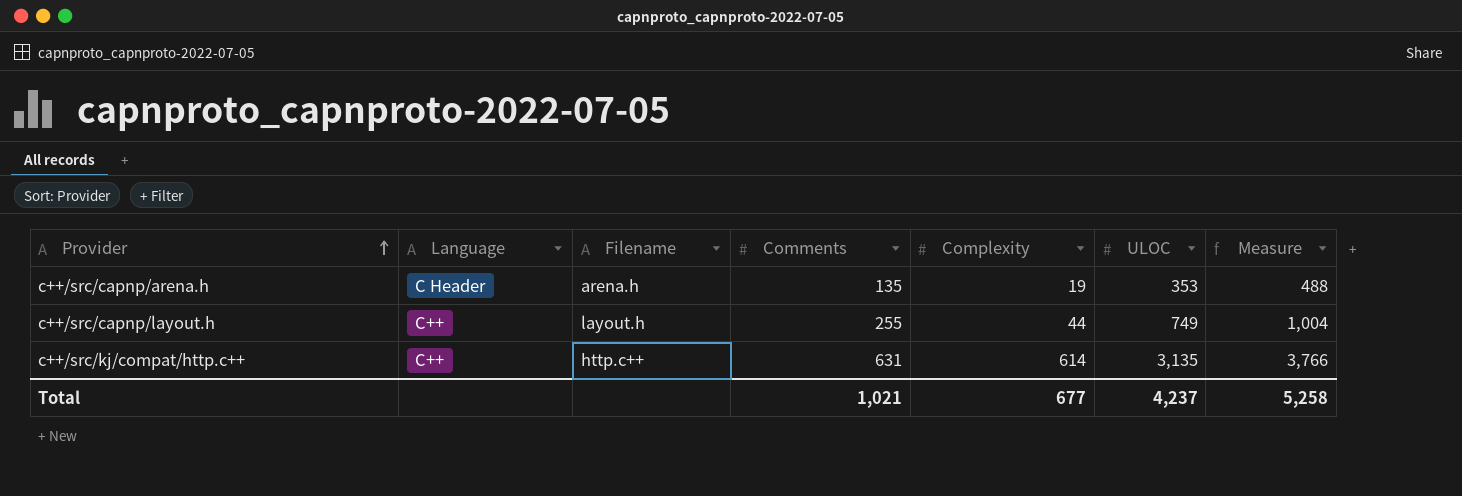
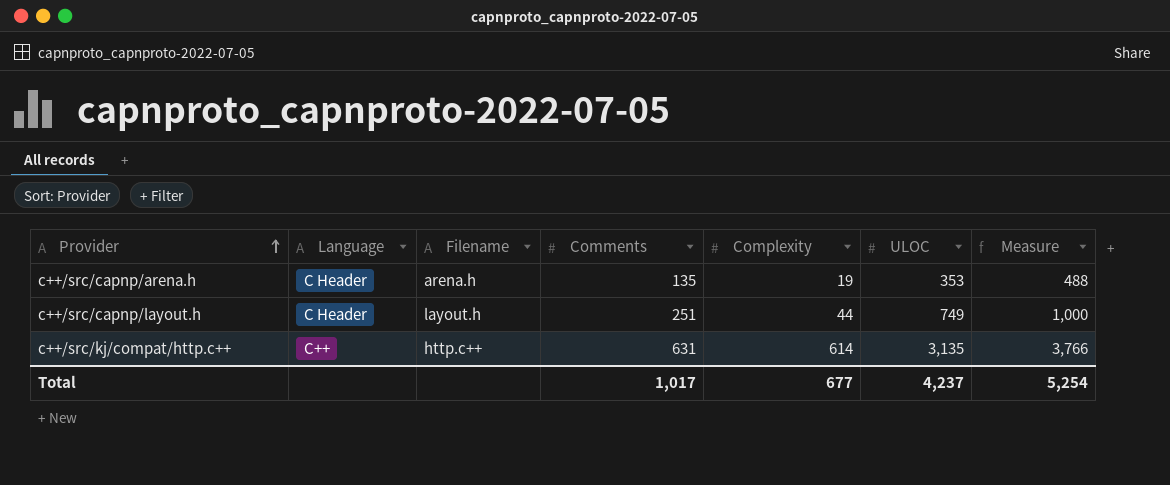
c++/src/capnp/layout.h | Language: C++ -> C Header
c++/src/capnp/layout.h | Comments: 255 -> 251
c++/src/capnp/layout.h | Measure: 1,004 -> 1,000
Total | Comments: 1,021 -> 1,017
Total | Measure: 5,258 -> 5,254

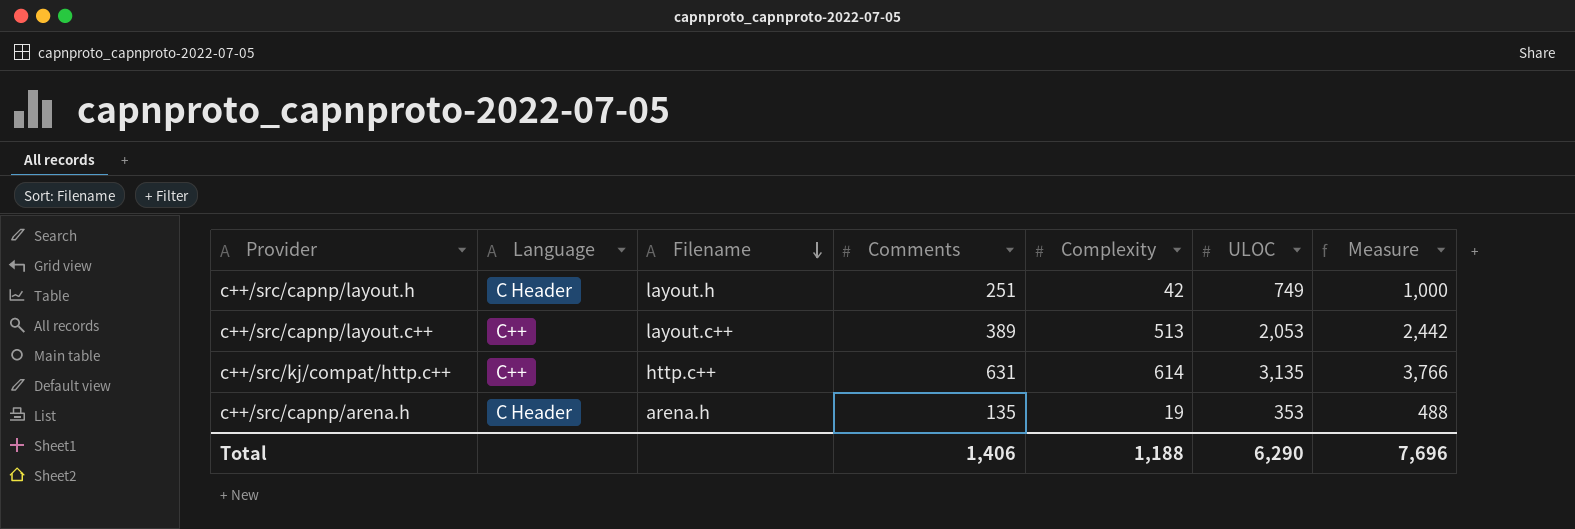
row order: Provider ascending -> Filename descending
c++/src/capnp/layout.h | Complexity: 44 -> 42
row c++/src/capnp/layout.c++: none -> C++ | layout.c++ | 389 | 513 | 2,053 | 2,442
Total | Comments: 1,017 -> 1,406
Total | Complexity: 677 -> 1,188
Total | ULOC: 4,237 -> 6,290
Total | Measure: 5,254 -> 7,696

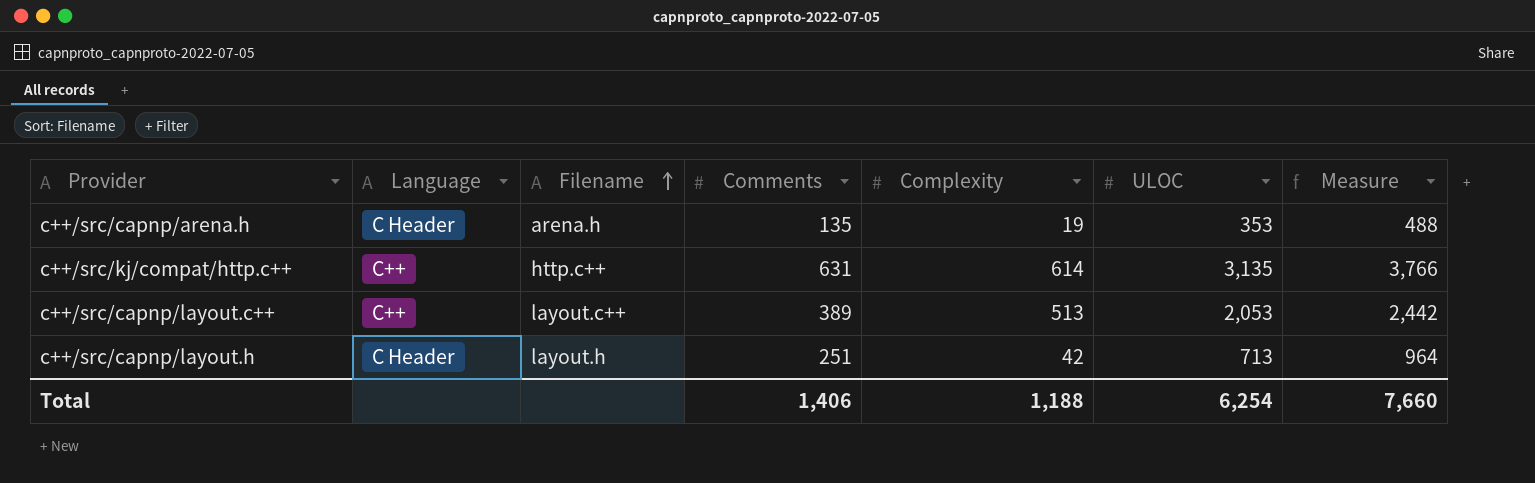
row order: Filename descending -> Filename ascending
c++/src/capnp/layout.h | ULOC: 749 -> 713
c++/src/capnp/layout.h | Measure: 1,000 -> 964
Total | ULOC: 6,290 -> 6,254
Total | Measure: 7,696 -> 7,660

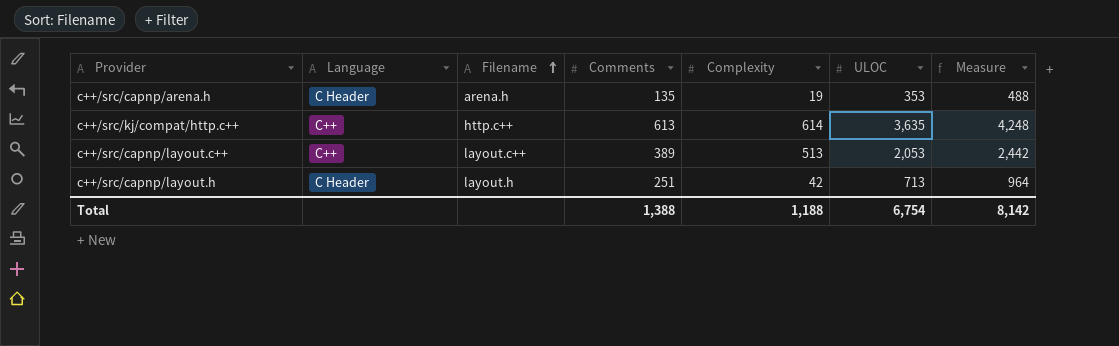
c++/src/kj/compat/http.c++ | Comments: 631 -> 613
c++/src/kj/compat/http.c++ | ULOC: 3,135 -> 3,635
c++/src/kj/compat/http.c++ | Measure: 3,766 -> 4,248
Total | Comments: 1,406 -> 1,388
Total | ULOC: 6,254 -> 6,754
Total | Measure: 7,660 -> 8,142

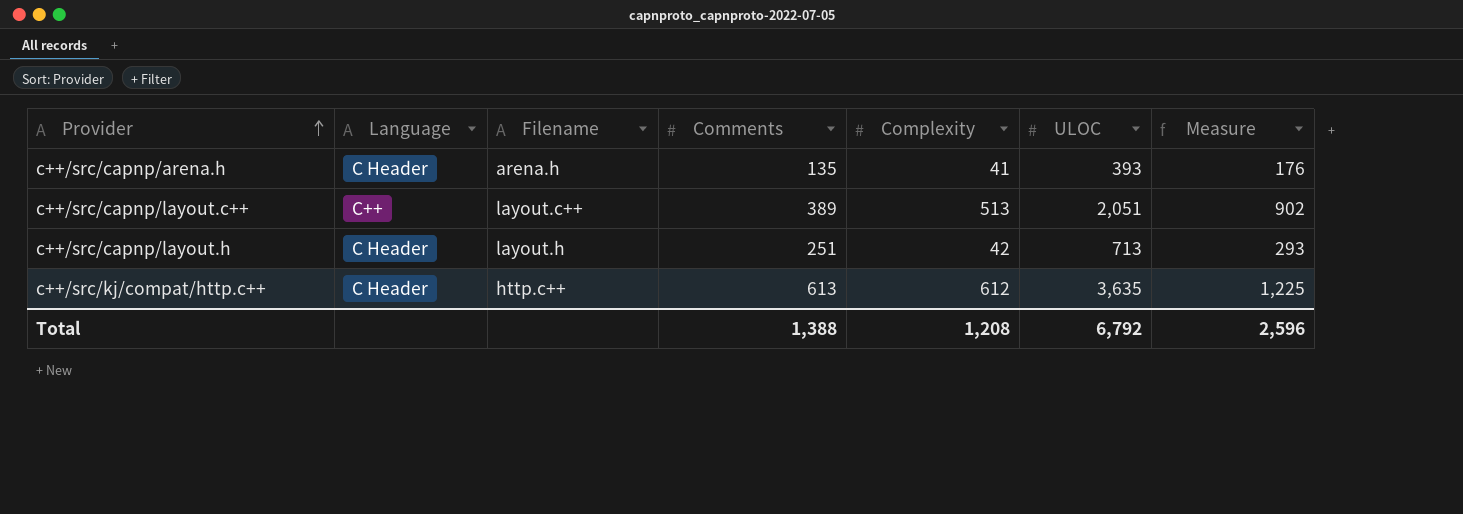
row order: Filename ascending -> Provider ascending
column Measure | formula: [Comments] + [ULOC] -> [Comments] + [Complexity]
c++/src/capnp/arena.h | Complexity: 19 -> 41
c++/src/capnp/arena.h | ULOC: 353 -> 393
c++/src/capnp/layout.c++ | ULOC: 2,053 -> 2,051
c++/src/kj/compat/http.c++ | Language: C++ -> C Header
c++/src/kj/compat/http.c++ | Complexity: 614 -> 612
Total | Complexity: 1,188 -> 1,208
Total | ULOC: 6,754 -> 6,792
Total | Measure: 8,142 -> 2,596

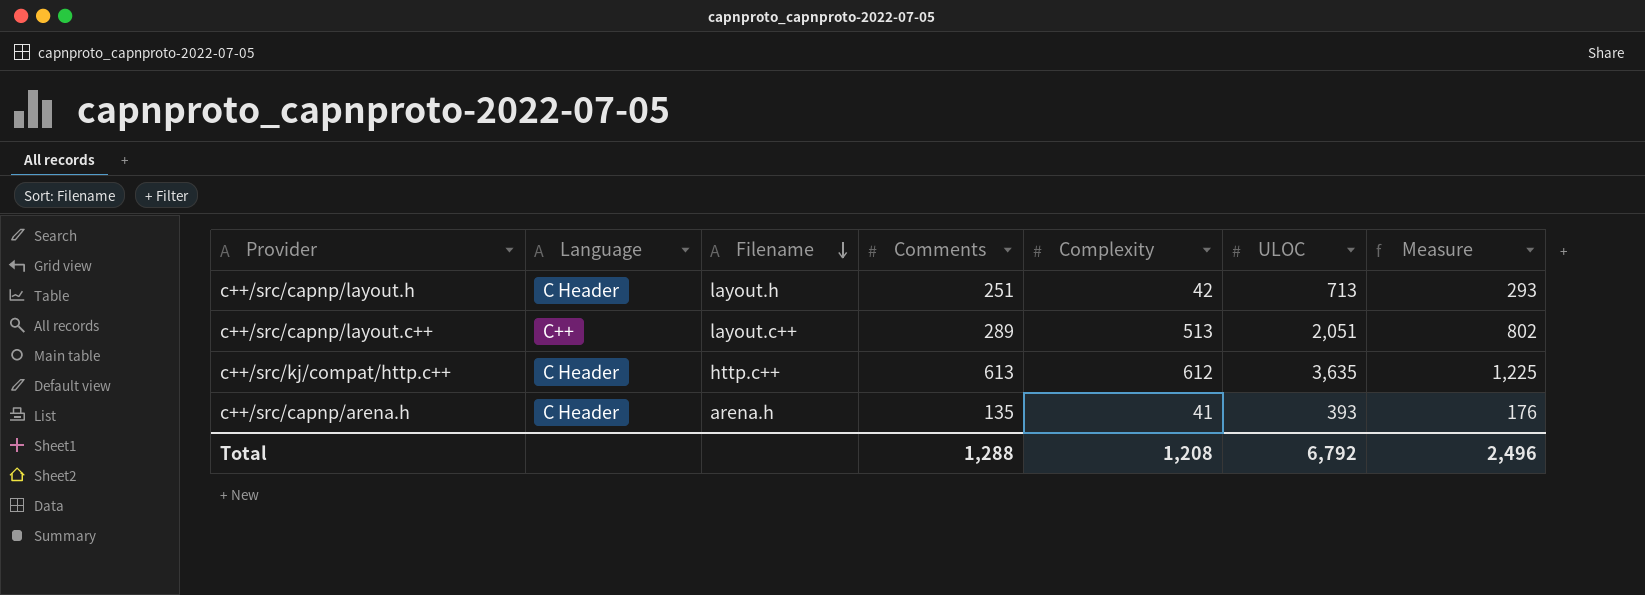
row order: Provider ascending -> Filename descending
c++/src/capnp/layout.c++ | Comments: 389 -> 289
c++/src/capnp/layout.c++ | Measure: 902 -> 802
Total | Comments: 1,388 -> 1,288
Total | Measure: 2,596 -> 2,496

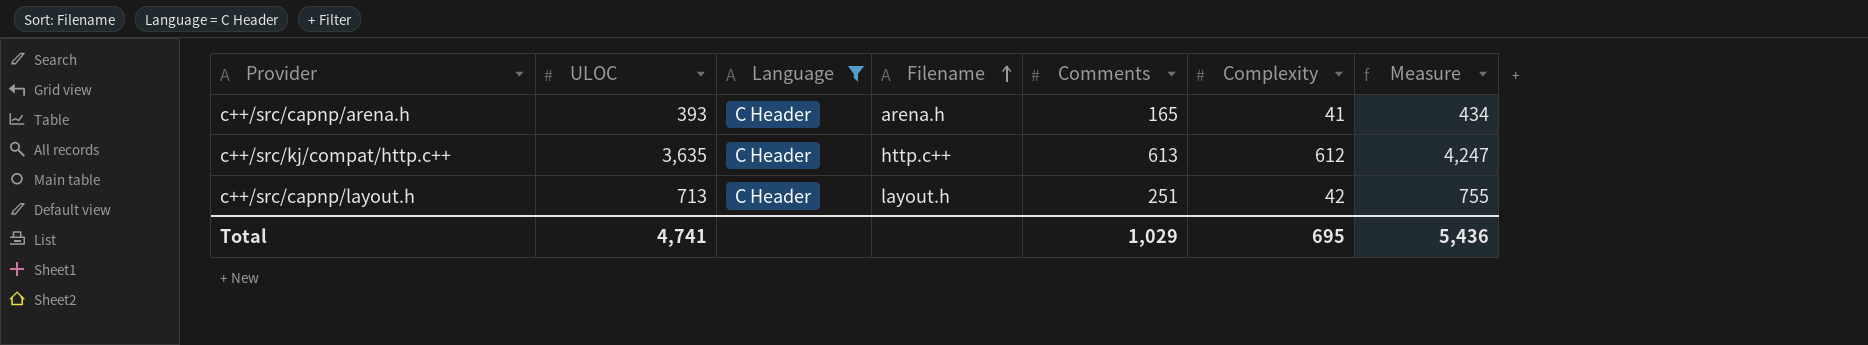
filter: none -> Language = C Header
row order: Filename descending -> Filename ascending
column ULOC | position: 6 -> 2
column Measure | formula: [Comments] + [Complexity] -> [ULOC] + [Complexity]
c++/src/capnp/arena.h | Comments: 135 -> 165
Total | ULOC: 6,792 -> 4,741
Total | Comments: 1,288 -> 1,029
Total | Complexity: 1,208 -> 695
Total | Measure: 2,496 -> 5,436

